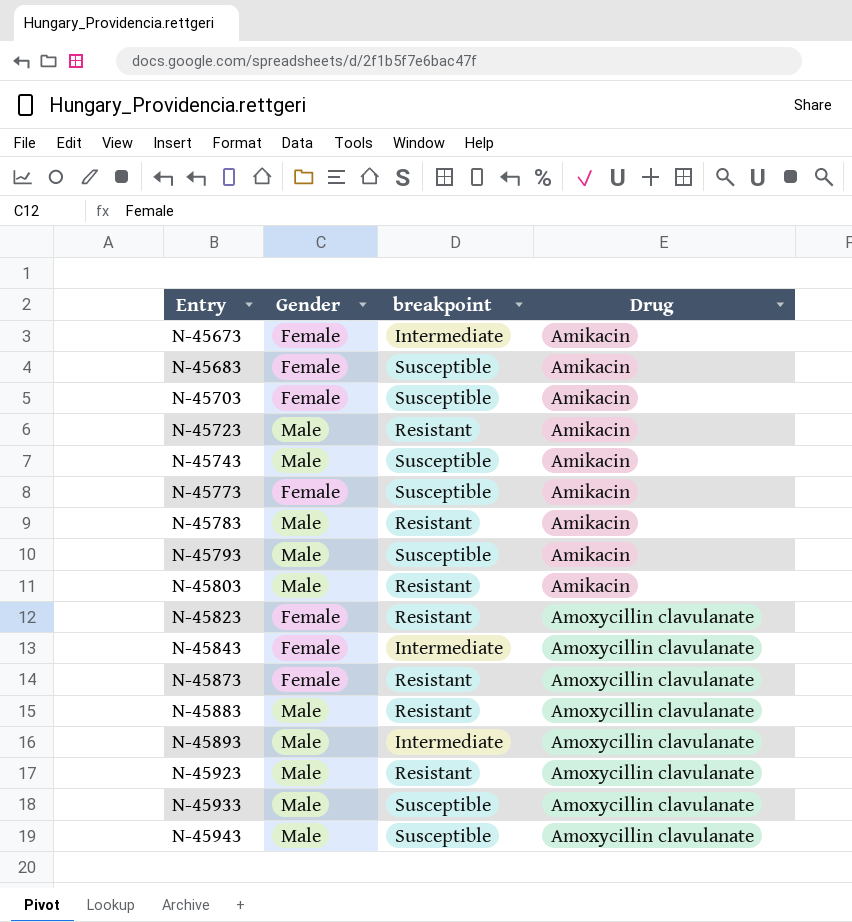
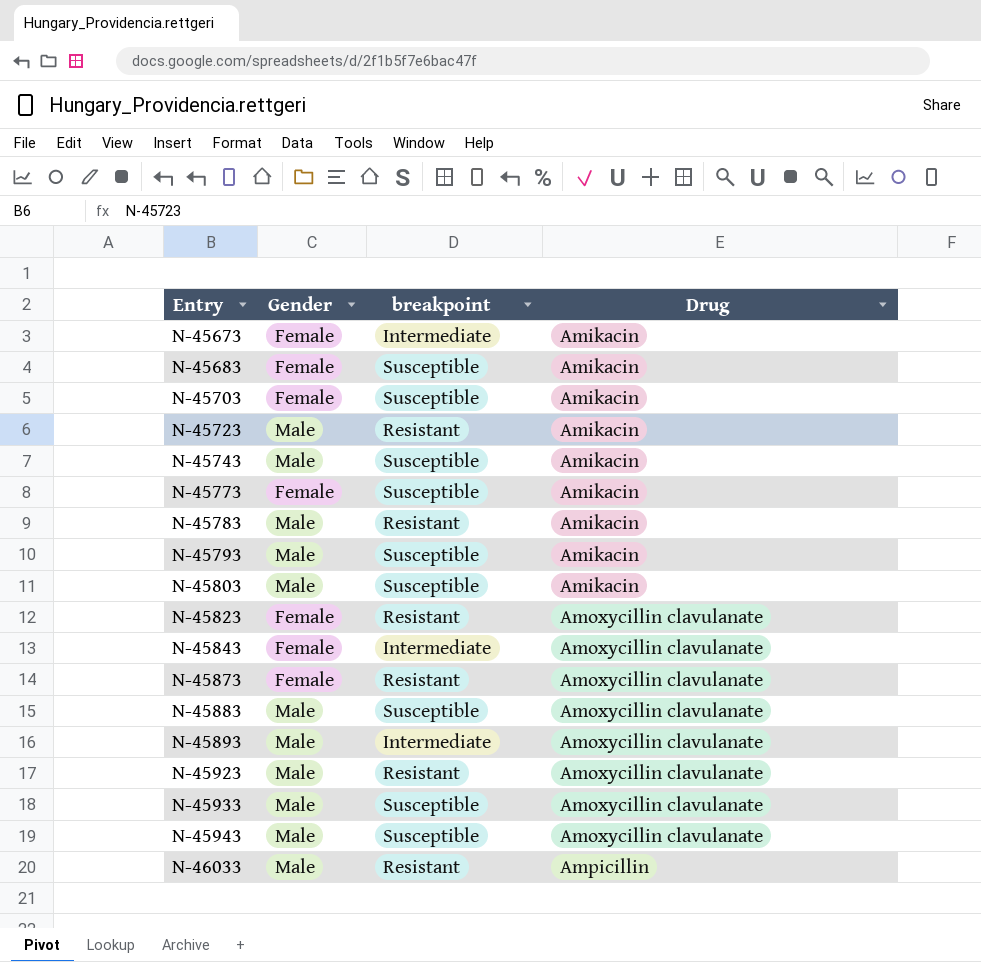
N-45803 | breakpoint: Resistant -> Susceptible
N-45883 | breakpoint: Resistant -> Susceptible
row N-46033: none -> Male | Resistant | Ampicillin

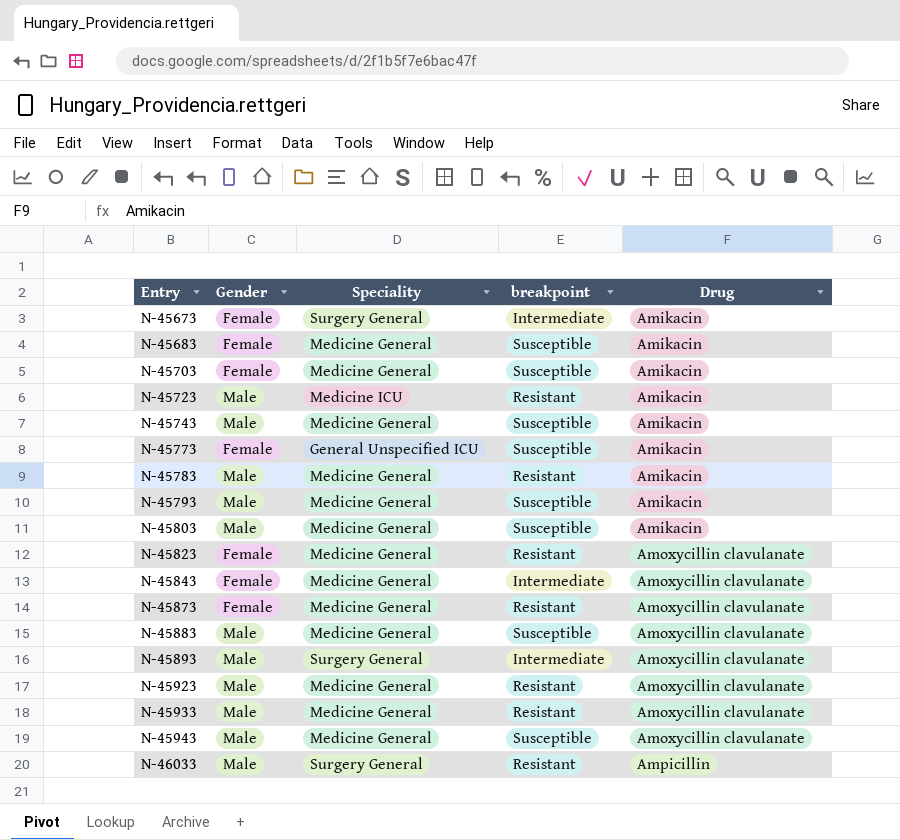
column Speciality | position: none -> 3
N-45933 | breakpoint: Susceptible -> Resistant

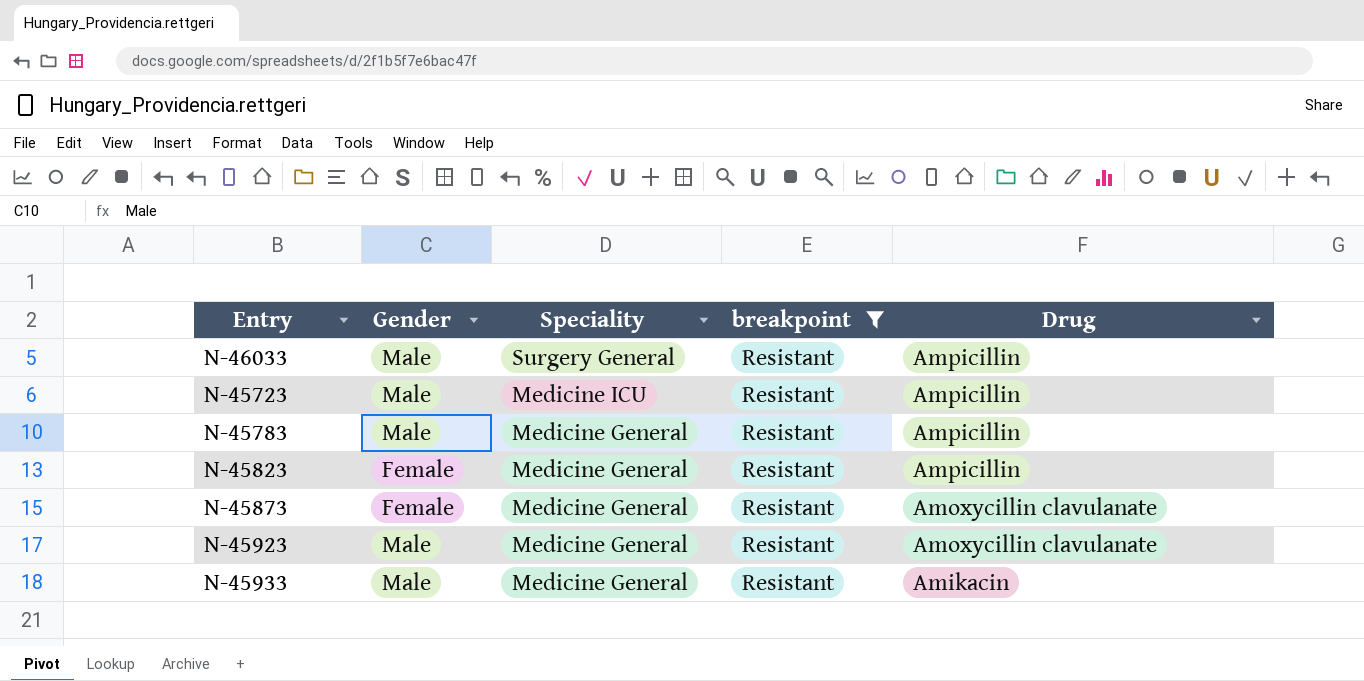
filter: none -> breakpoint = Resistant
row order: Entry ascending -> Speciality descending
N-45723 | Drug: Amikacin -> Ampicillin
N-45783 | Drug: Amikacin -> Ampicillin
N-45823 | Drug: Amoxycillin clavulanate -> Ampicillin
N-45933 | Drug: Amoxycillin clavulanate -> Amikacin

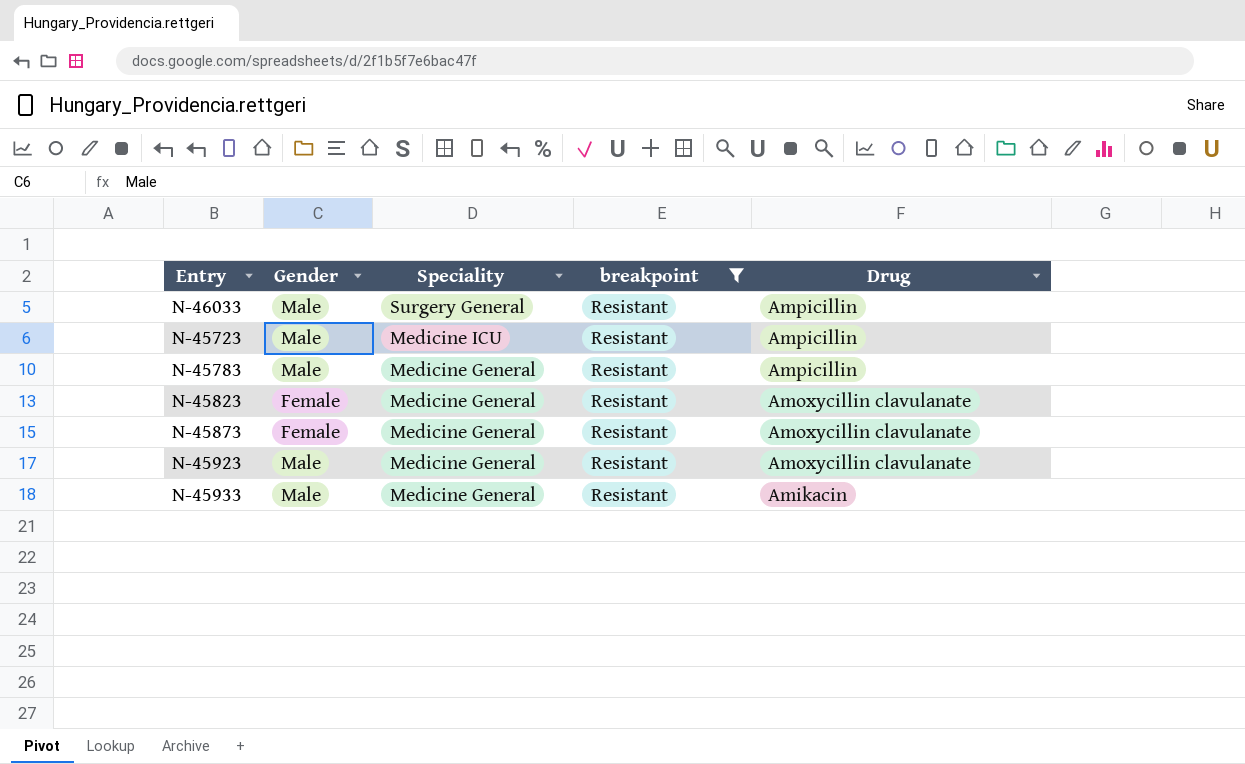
N-45823 | Drug: Ampicillin -> Amoxycillin clavulanate

